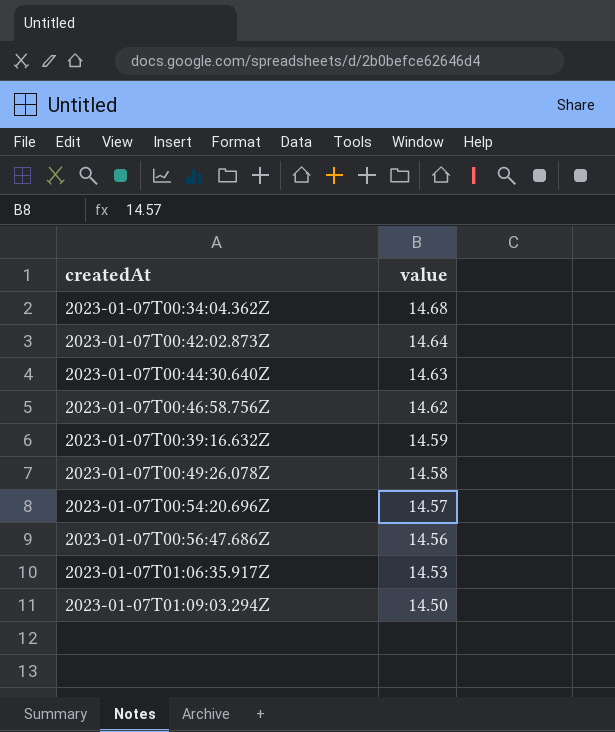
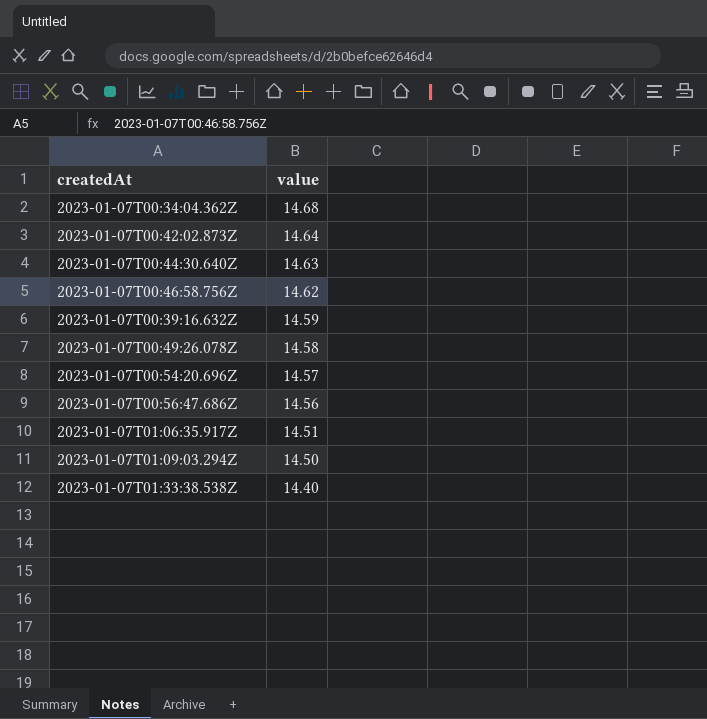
2023-01-07T01:06:35.917Z | value: 14.53 -> 14.51
row 2023-01-07T01:33:38.538Z: none -> 14.40

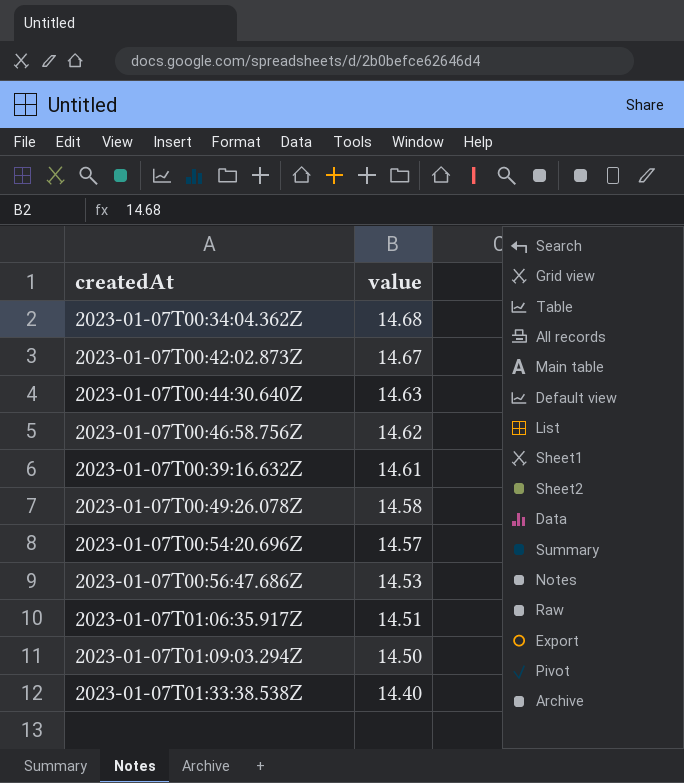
2023-01-07T00:42:02.873Z | value: 14.64 -> 14.67
2023-01-07T00:39:16.632Z | value: 14.59 -> 14.61
2023-01-07T00:56:47.686Z | value: 14.56 -> 14.53

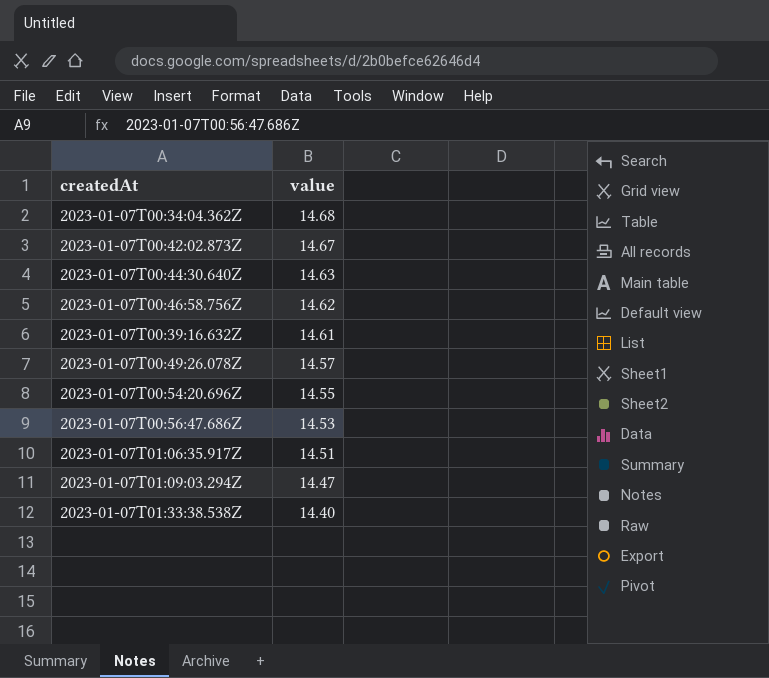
2023-01-07T00:49:26.078Z | value: 14.58 -> 14.57
2023-01-07T00:54:20.696Z | value: 14.57 -> 14.55
2023-01-07T01:09:03.294Z | value: 14.50 -> 14.47

